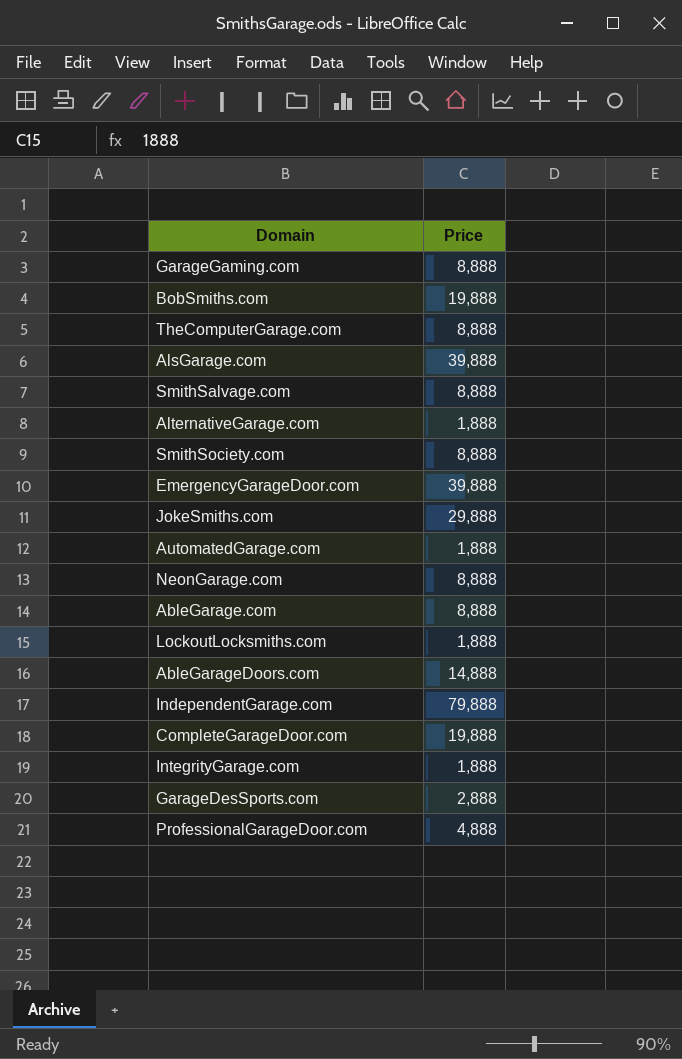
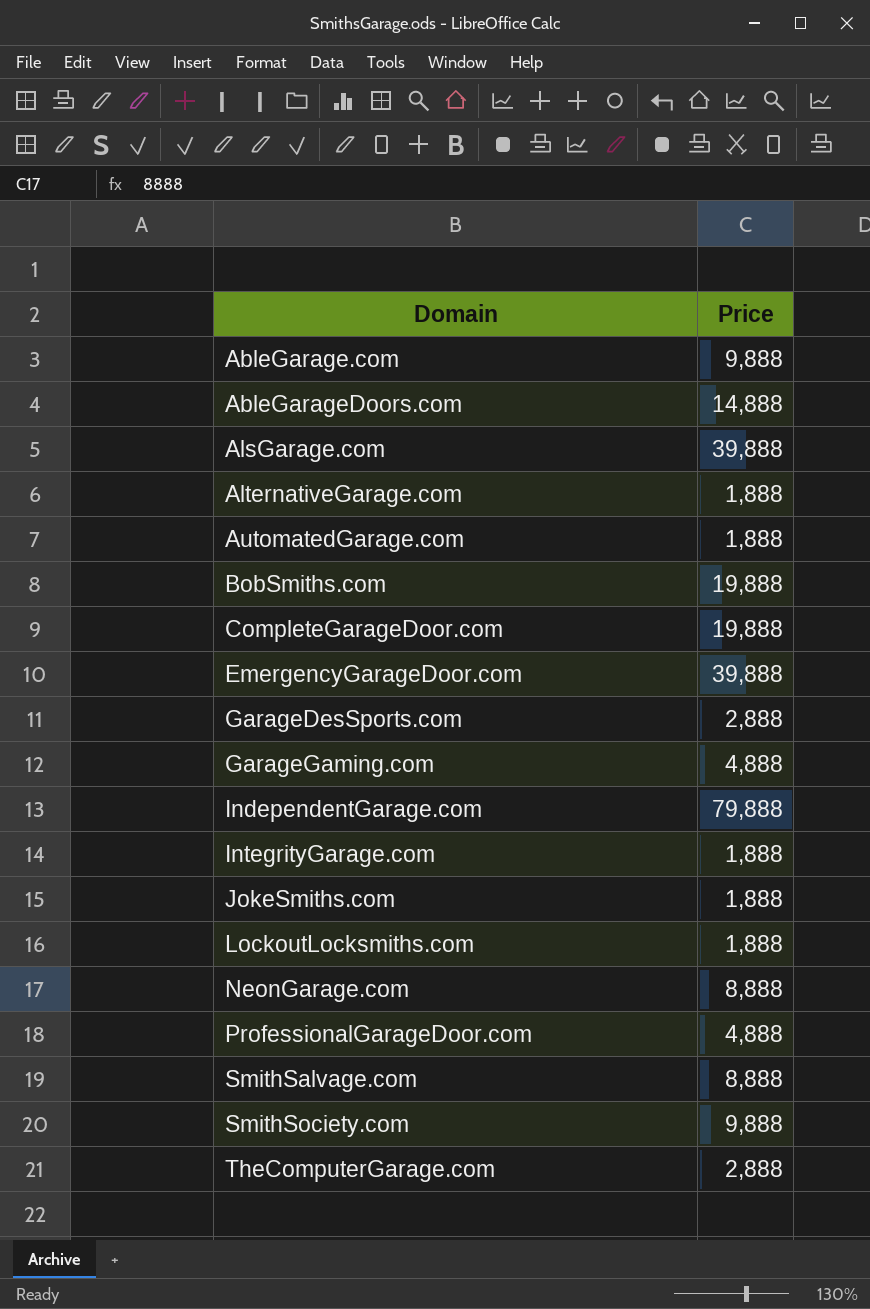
row order: none -> Domain ascending
AbleGarage.com | Price: 8,888 -> 9,888
GarageGaming.com | Price: 8,888 -> 4,888
JokeSmiths.com | Price: 29,888 -> 1,888
SmithSociety.com | Price: 8,888 -> 9,888
TheComputerGarage.com | Price: 8,888 -> 2,888

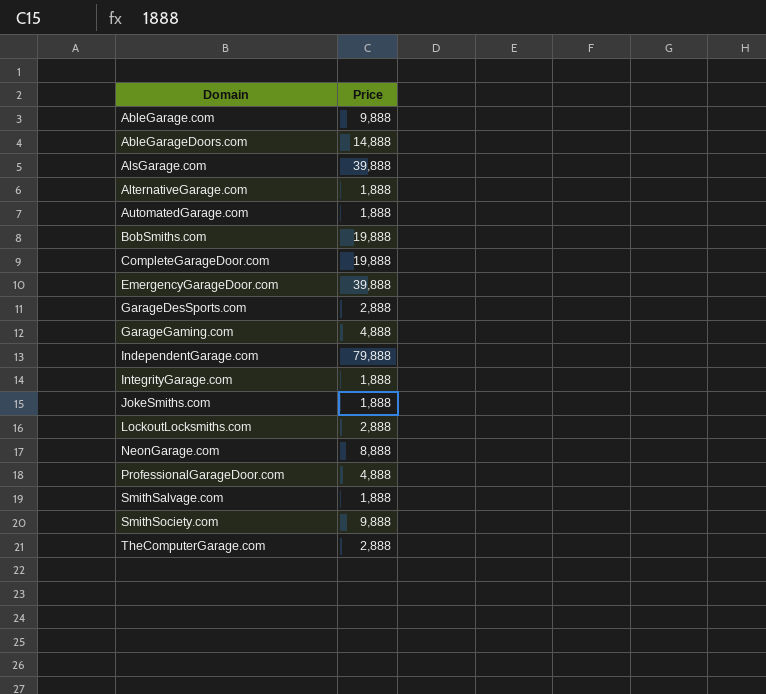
LockoutLocksmiths.com | Price: 1,888 -> 2,888
SmithSalvage.com | Price: 8,888 -> 1,888

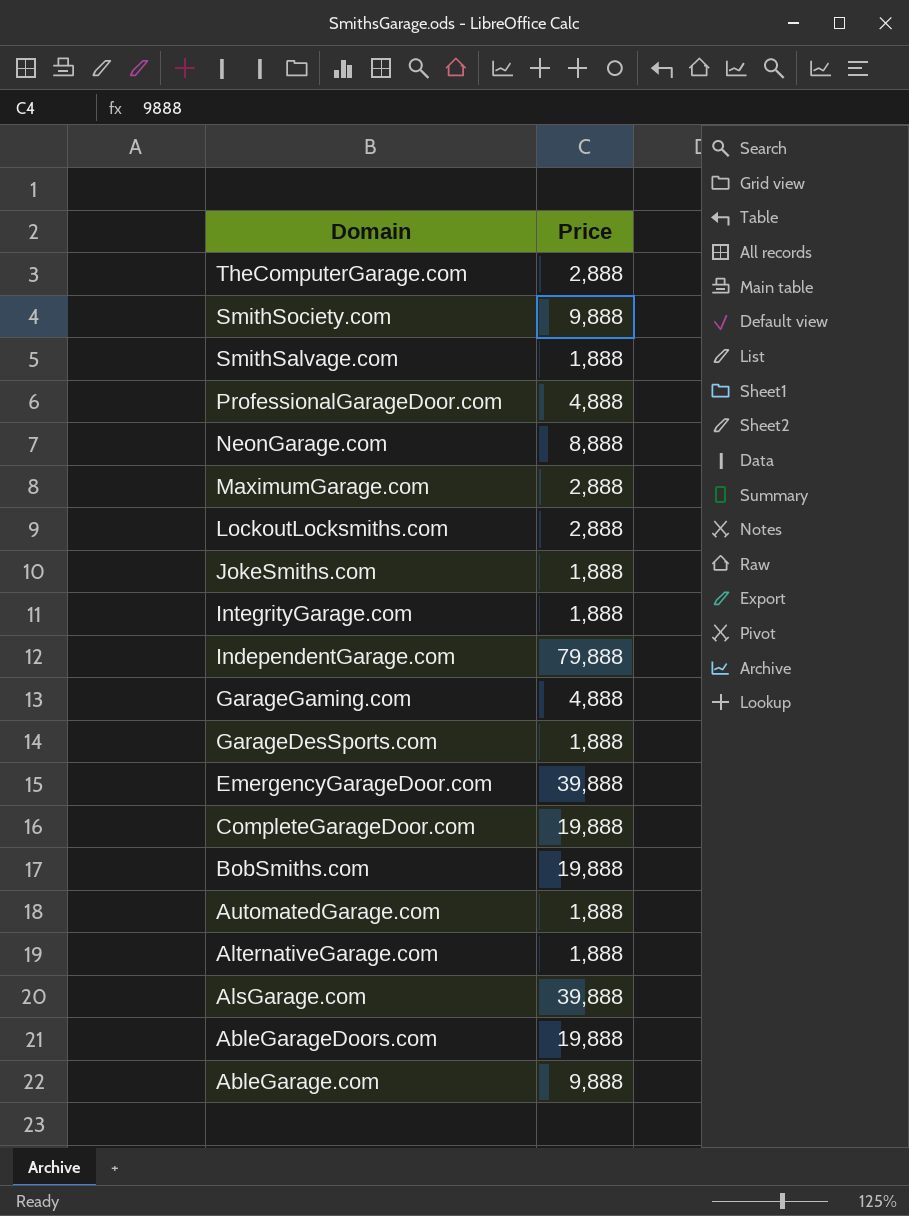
row order: Domain ascending -> Domain descending
row MaximumGarage.com: none -> 2,888
GarageDesSports.com | Price: 2,888 -> 1,888
AbleGarageDoors.com | Price: 14,888 -> 19,888

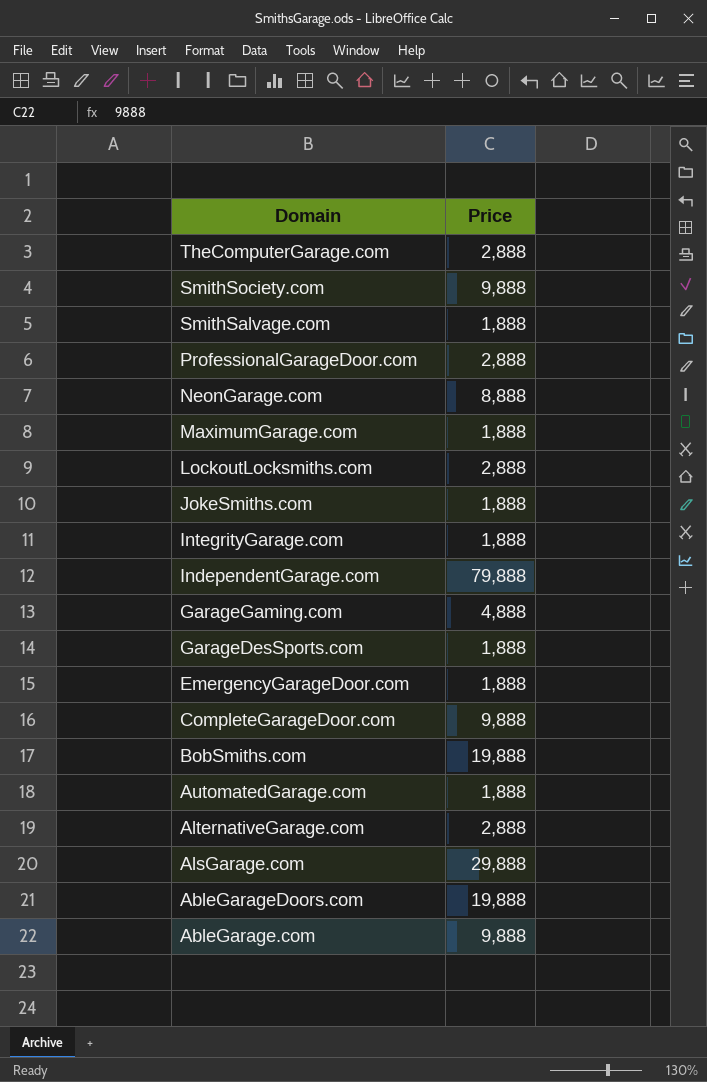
ProfessionalGarageDoor.com | Price: 4,888 -> 2,888
MaximumGarage.com | Price: 2,888 -> 1,888
EmergencyGarageDoor.com | Price: 39,888 -> 1,888
CompleteGarageDoor.com | Price: 19,888 -> 9,888
AlternativeGarage.com | Price: 1,888 -> 2,888
AlsGarage.com | Price: 39,888 -> 29,888

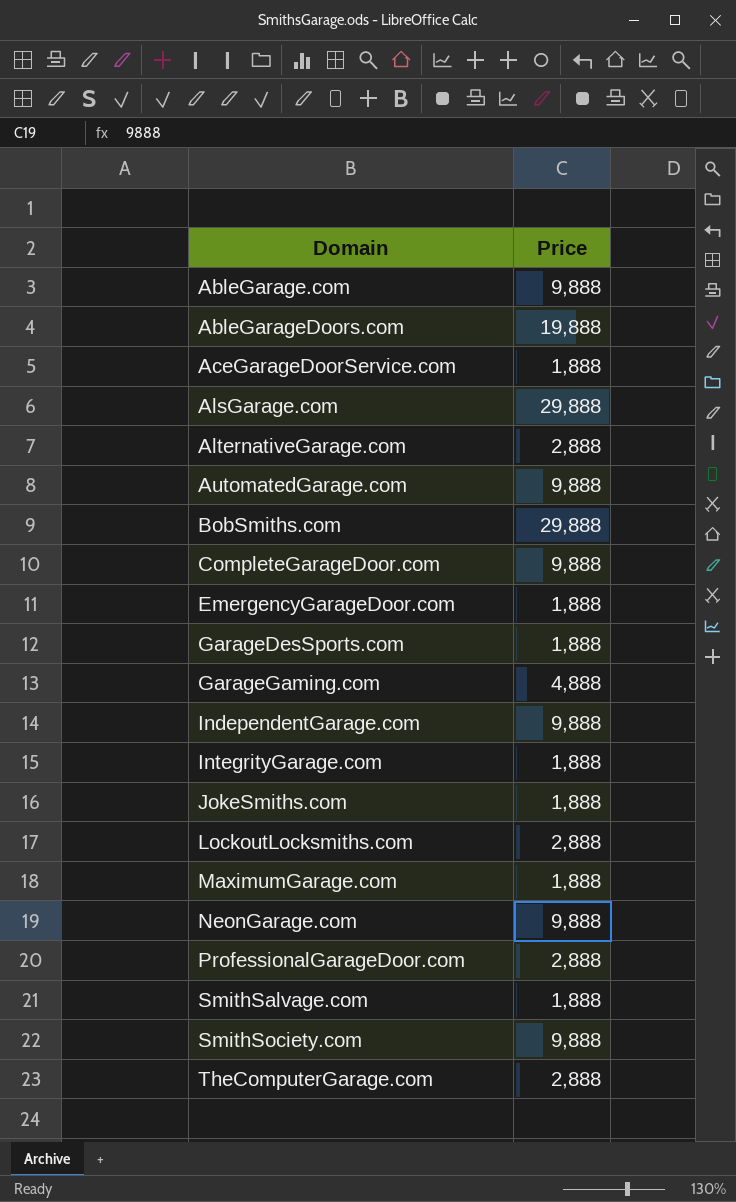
row order: Domain descending -> Domain ascending
row AceGarageDoorService.com: none -> 1,888
AutomatedGarage.com | Price: 1,888 -> 9,888
BobSmiths.com | Price: 19,888 -> 29,888
IndependentGarage.com | Price: 79,888 -> 9,888
NeonGarage.com | Price: 8,888 -> 9,888

